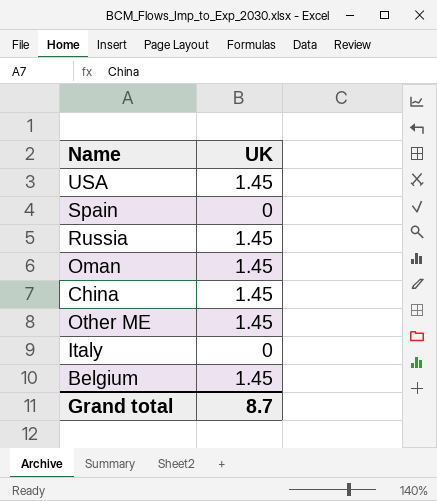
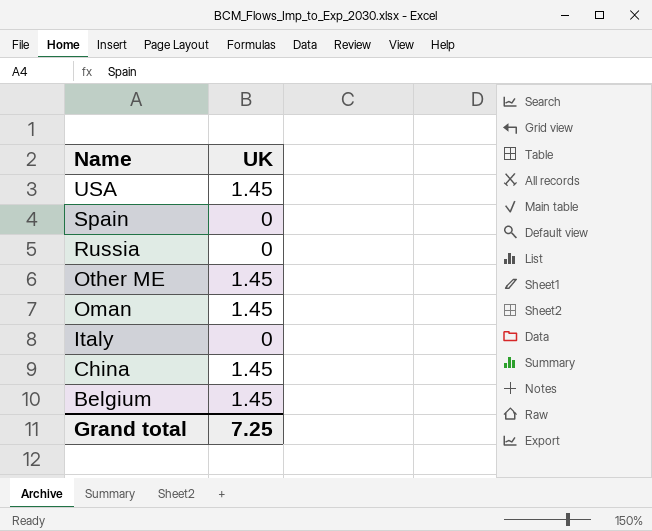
row order: none -> Name descending
Russia | UK: 1.45 -> 0
Grand total | UK: 8.7 -> 7.25

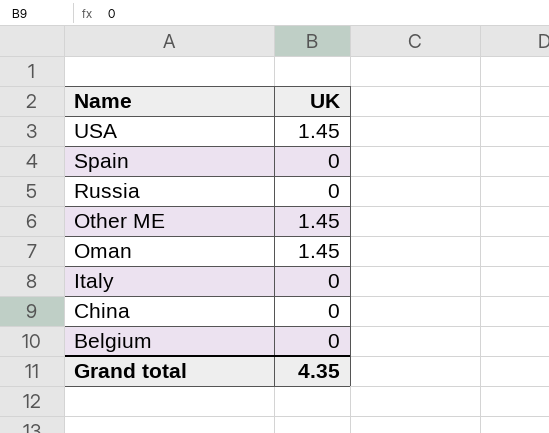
China | UK: 1.45 -> 0
Belgium | UK: 1.45 -> 0
Grand total | UK: 7.25 -> 4.35

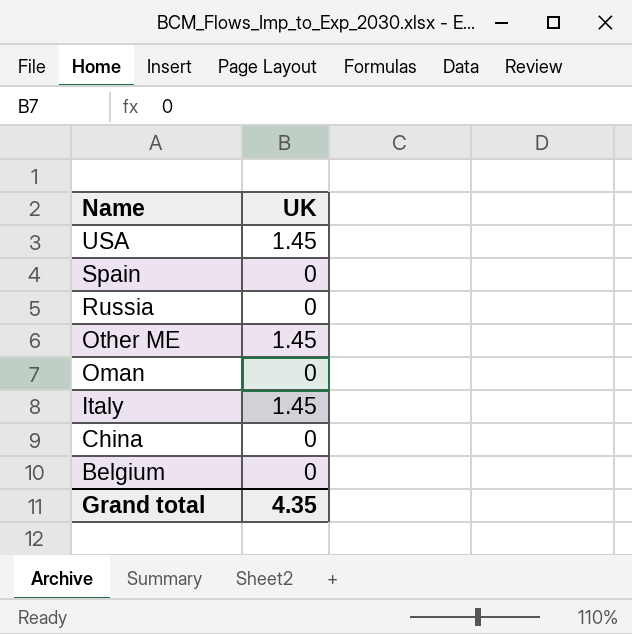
Oman | UK: 1.45 -> 0
Italy | UK: 0 -> 1.45

